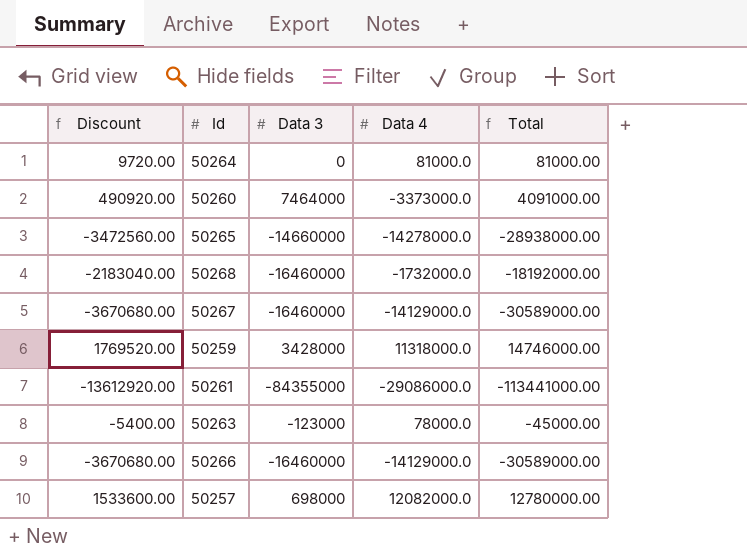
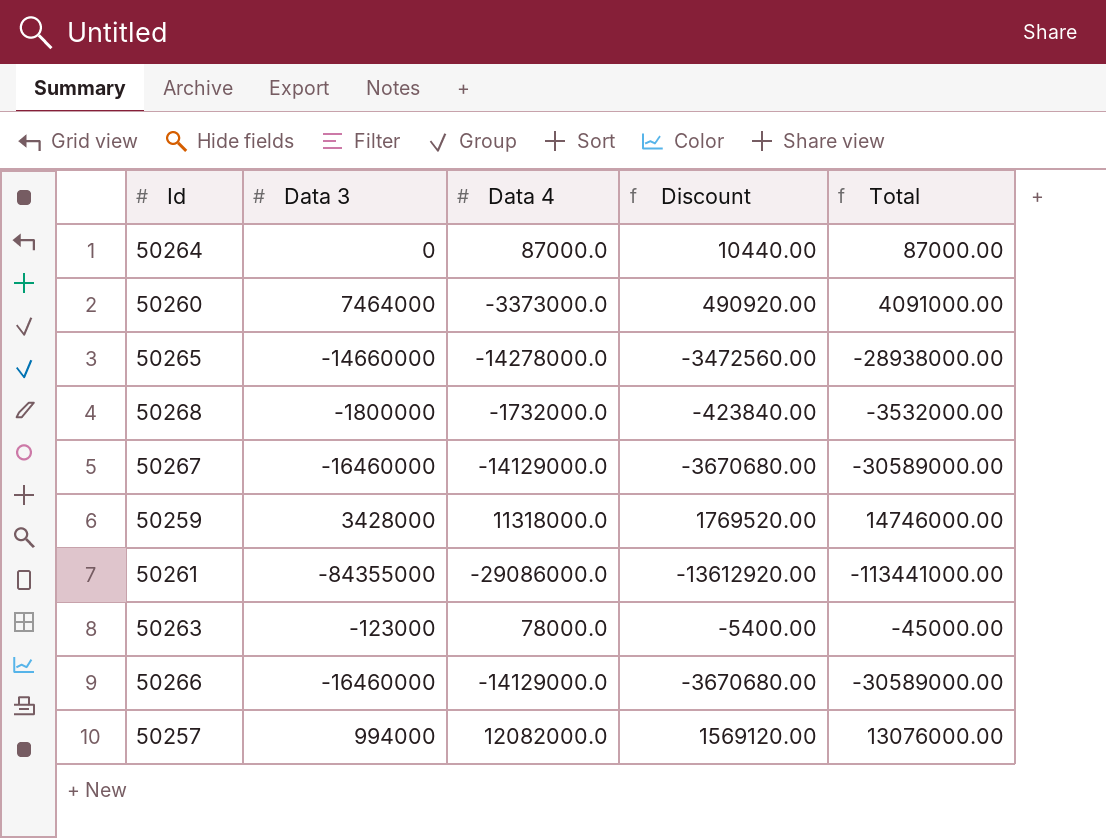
column Discount | position: 1 -> 4
50264 | Data 4: 81000.0 -> 87000.0
50264 | Discount: 9720.00 -> 10440.00
50264 | Total: 81000.00 -> 87000.00
50268 | Data 3: -16460000 -> -1800000
50268 | Discount: -2183040.00 -> -423840.00
50268 | Total: -18192000.00 -> -3532000.00
50257 | Data 3: 698000 -> 994000
50257 | Discount: 1533600.00 -> 1569120.00
50257 | Total: 12780000.00 -> 13076000.00

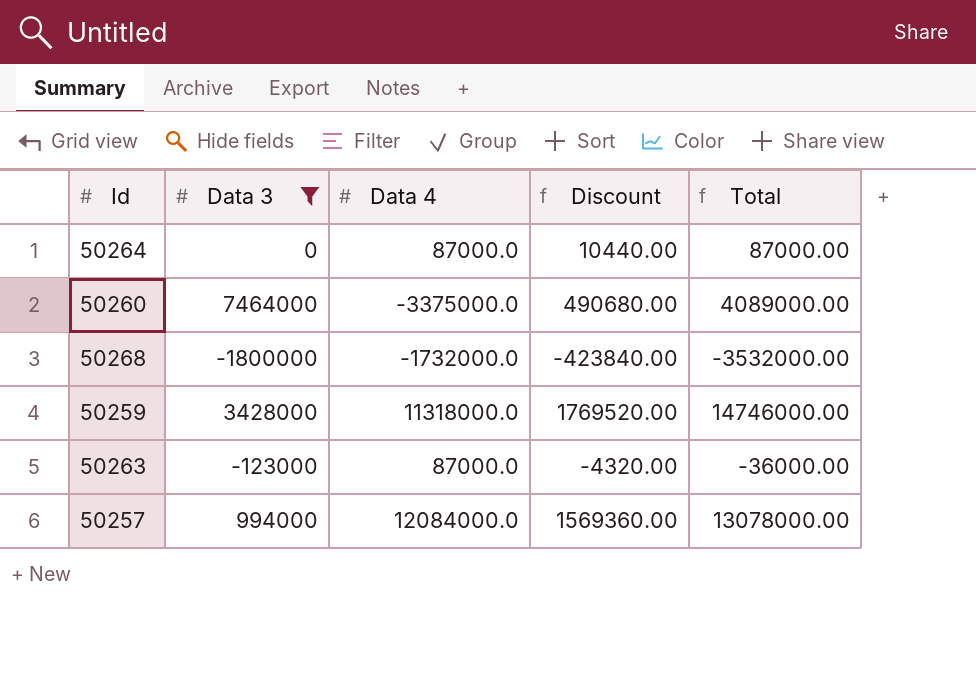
filter: none -> Data 3 >= -1800000
50260 | Data 4: -3373000.0 -> -3375000.0
50260 | Discount: 490920.00 -> 490680.00
50260 | Total: 4091000.00 -> 4089000.00
50263 | Data 4: 78000.0 -> 87000.0
50263 | Discount: -5400.00 -> -4320.00
50263 | Total: -45000.00 -> -36000.00
50257 | Data 4: 12082000.0 -> 12084000.0
50257 | Discount: 1569120.00 -> 1569360.00
50257 | Total: 13076000.00 -> 13078000.00

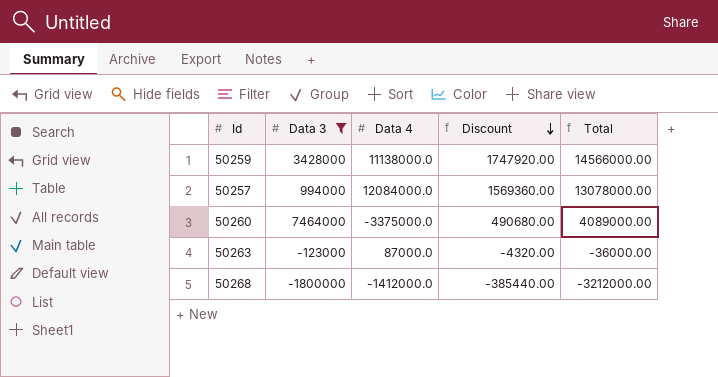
row order: none -> Discount descending
row 50264: 0 | 87000.0 | 10440.00 | 87000.00 -> none
50259 | Data 4: 11318000.0 -> 11138000.0
50259 | Discount: 1769520.00 -> 1747920.00
50259 | Total: 14746000.00 -> 14566000.00
50268 | Data 4: -1732000.0 -> -1412000.0
50268 | Discount: -423840.00 -> -385440.00
50268 | Total: -3532000.00 -> -3212000.00

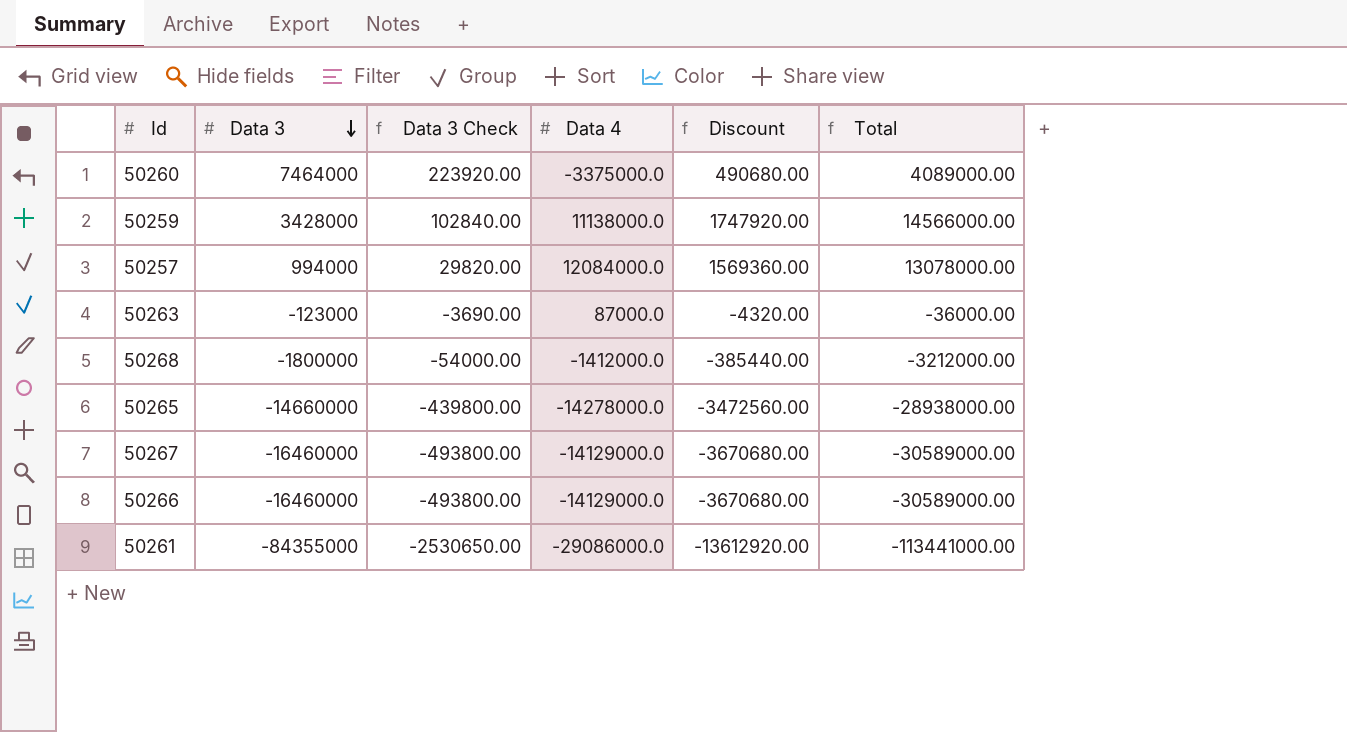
filter: Data 3 >= -1800000 -> none
row order: Discount descending -> Data 3 descending
column Data 3 Check | formula: none -> [Data 3] * 0.03

